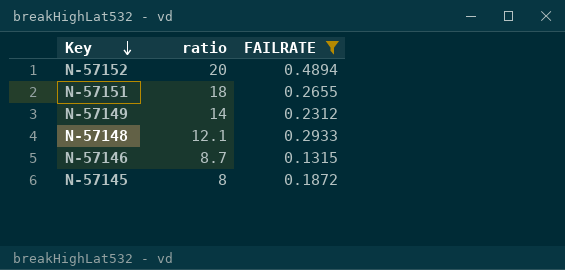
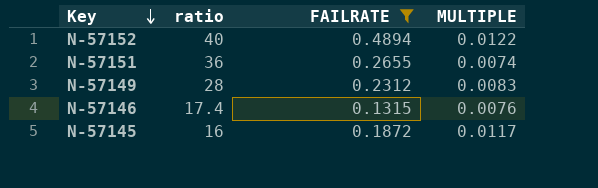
column MULTIPLE | formula: none -> [FAILRATE] / [ratio]
row N-57148: 12.1 | 0.2933 -> none
N-57152 | ratio: 20 -> 40
N-57151 | ratio: 18 -> 36
N-57149 | ratio: 14 -> 28
N-57146 | ratio: 8.7 -> 17.4
N-57145 | ratio: 8 -> 16

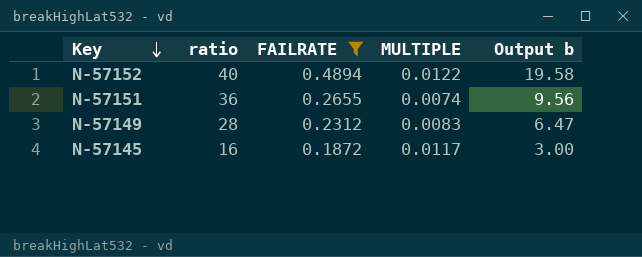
column Output b | formula: none -> [ratio] * [FAILRATE]
row N-57146: 17.4 | 0.1315 | 0.0076 -> none

